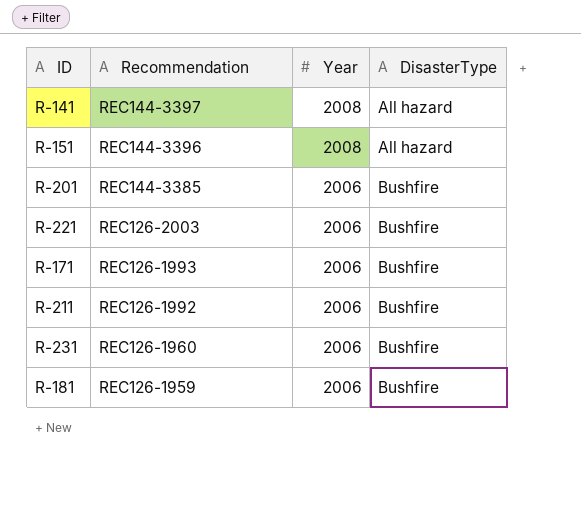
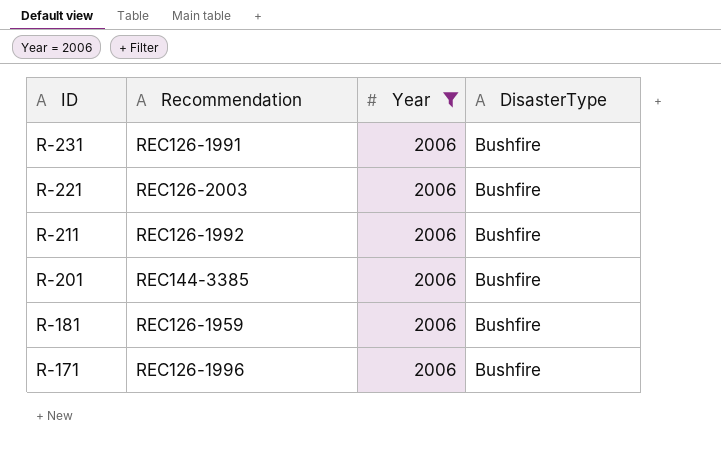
filter: none -> Year = 2006
row order: Recommendation descending -> ID descending
R-231 | Recommendation: REC126-1960 -> REC126-1991
R-171 | Recommendation: REC126-1993 -> REC126-1996

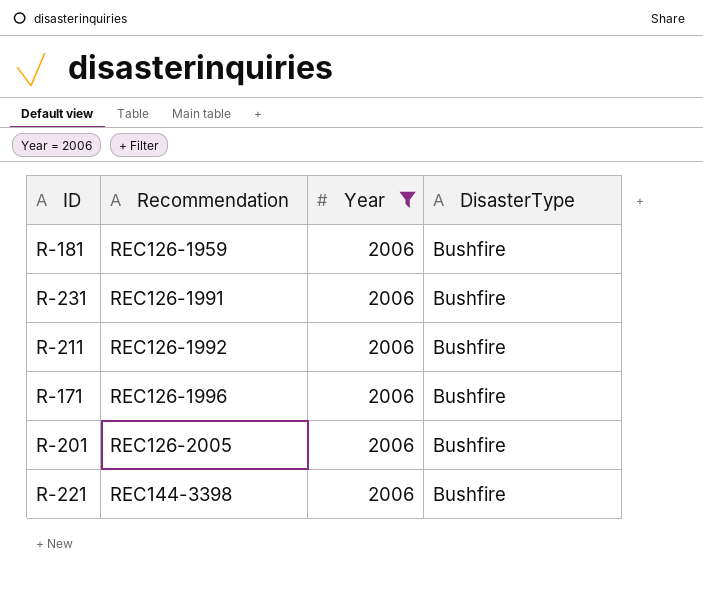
row order: ID descending -> Recommendation ascending
R-201 | Recommendation: REC144-3385 -> REC126-2005
R-221 | Recommendation: REC126-2003 -> REC144-3398

